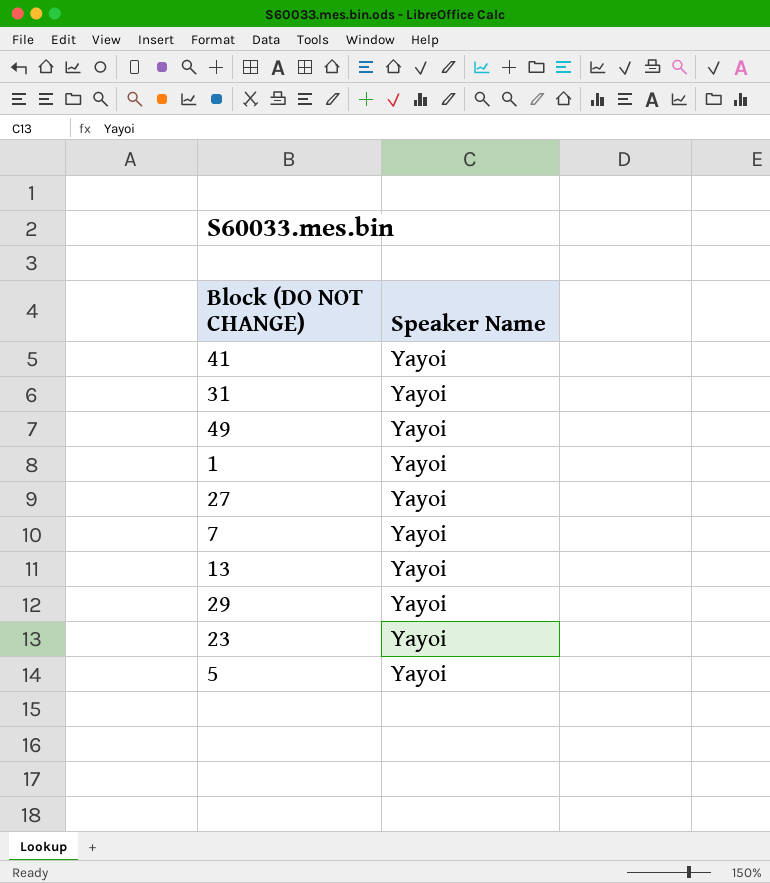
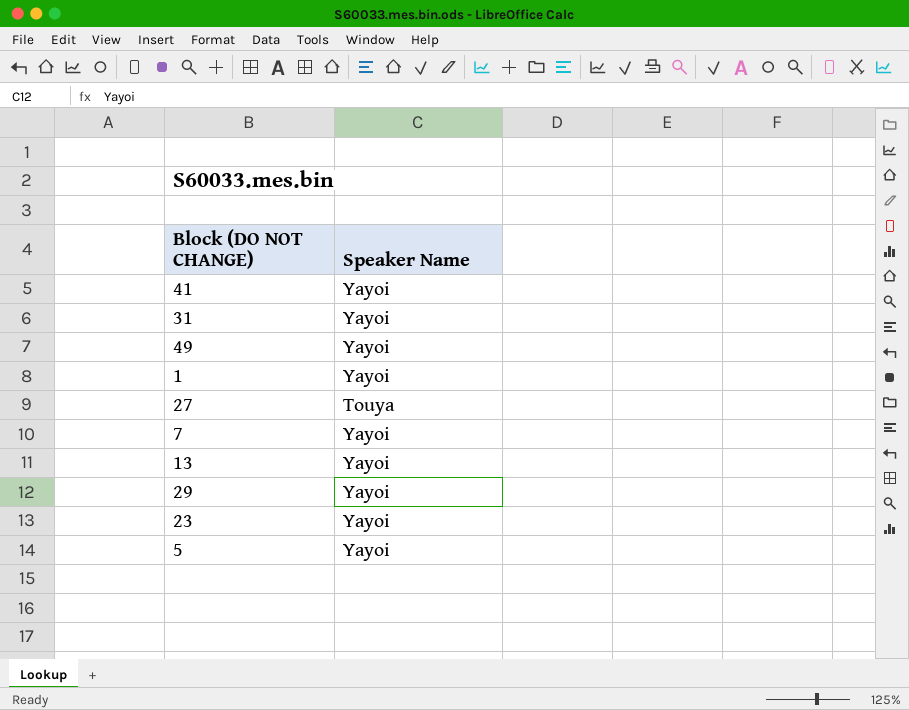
27 | Speaker Name: Yayoi -> Touya

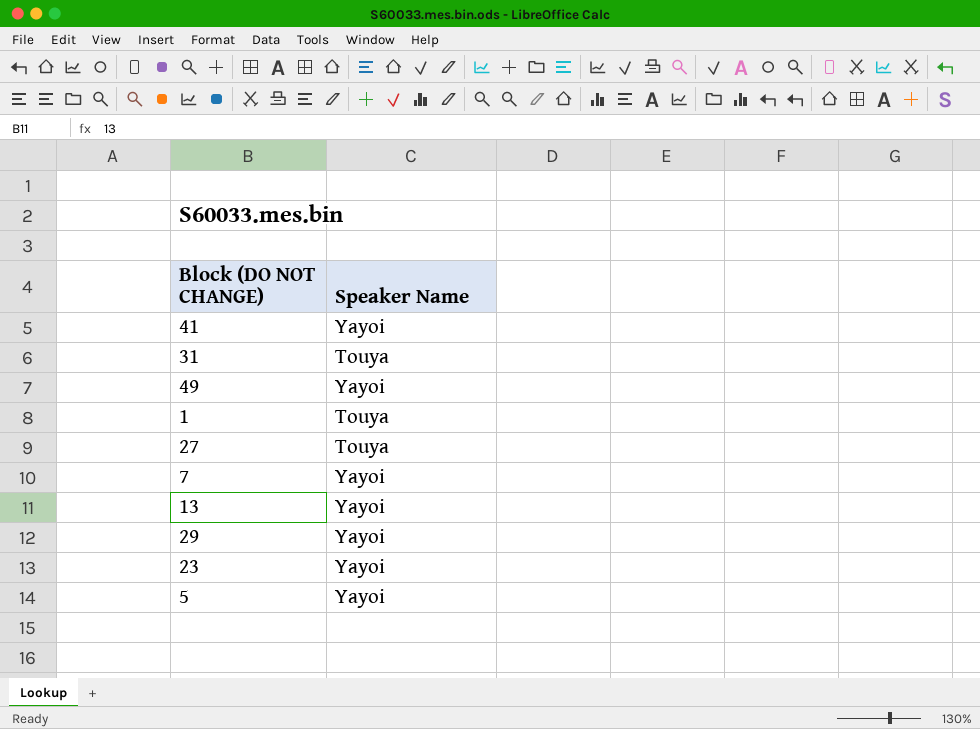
31 | Speaker Name: Yayoi -> Touya
1 | Speaker Name: Yayoi -> Touya

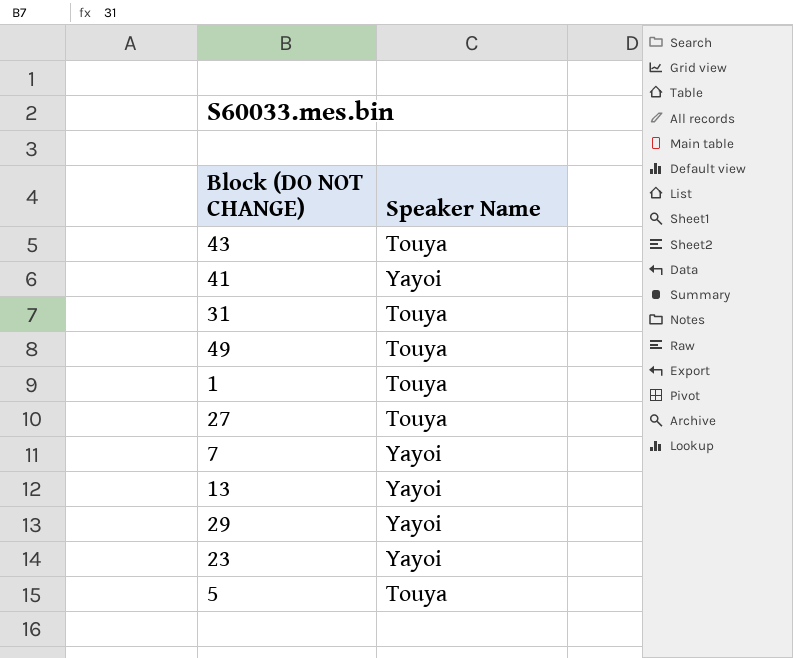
row 43: none -> Touya
49 | Speaker Name: Yayoi -> Touya
5 | Speaker Name: Yayoi -> Touya

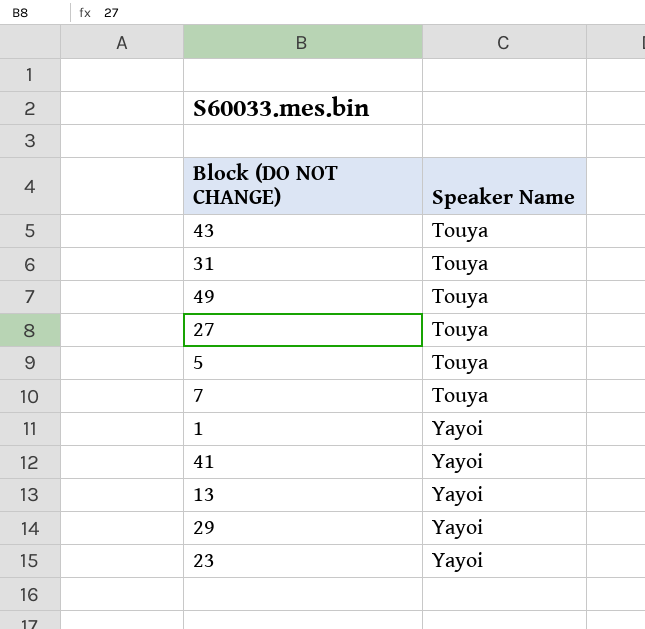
row order: none -> Speaker Name ascending
7 | Speaker Name: Yayoi -> Touya
1 | Speaker Name: Touya -> Yayoi

